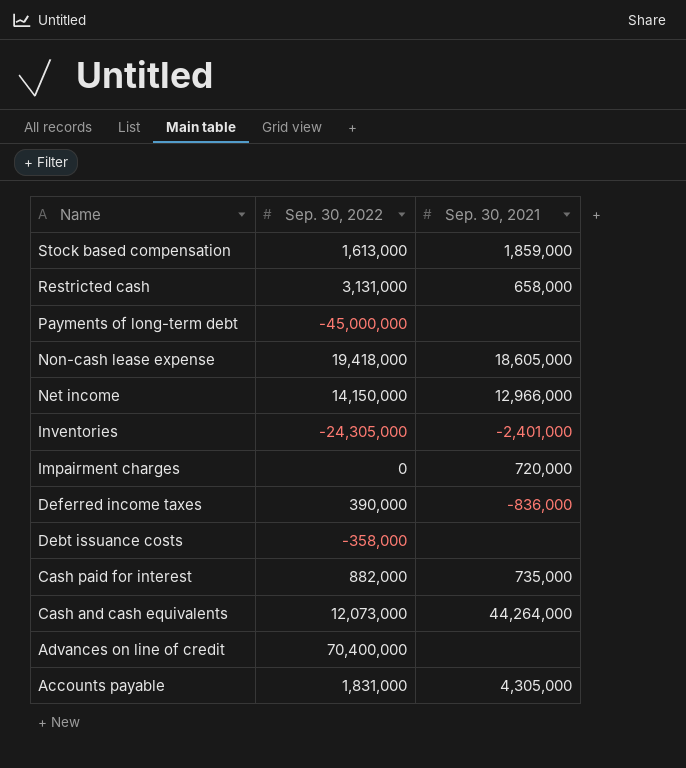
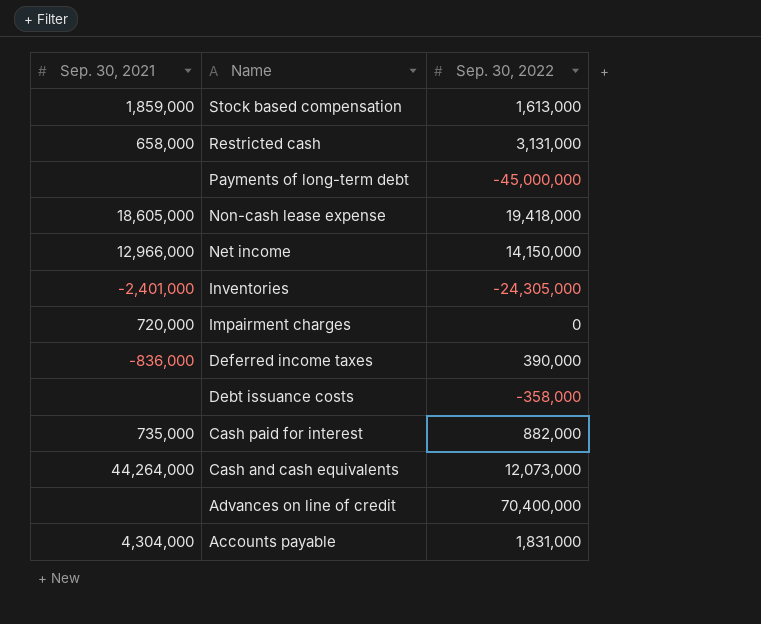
column Sep. 30, 2021 | position: 3 -> 1
Accounts payable | Sep. 30, 2021: 4,305,000 -> 4,304,000

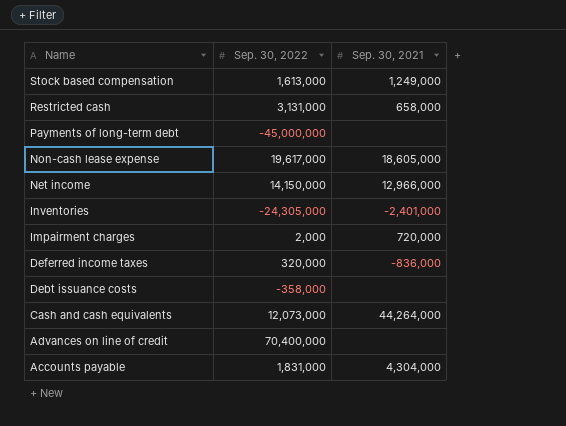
column Sep. 30, 2021 | position: 1 -> 3
row Cash paid for interest: 735,000 | 882,000 -> none
Stock based compensation | Sep. 30, 2021: 1,859,000 -> 1,249,000
Non-cash lease expense | Sep. 30, 2022: 19,418,000 -> 19,617,000
Impairment charges | Sep. 30, 2022: 0 -> 2,000
Deferred income taxes | Sep. 30, 2022: 390,000 -> 320,000

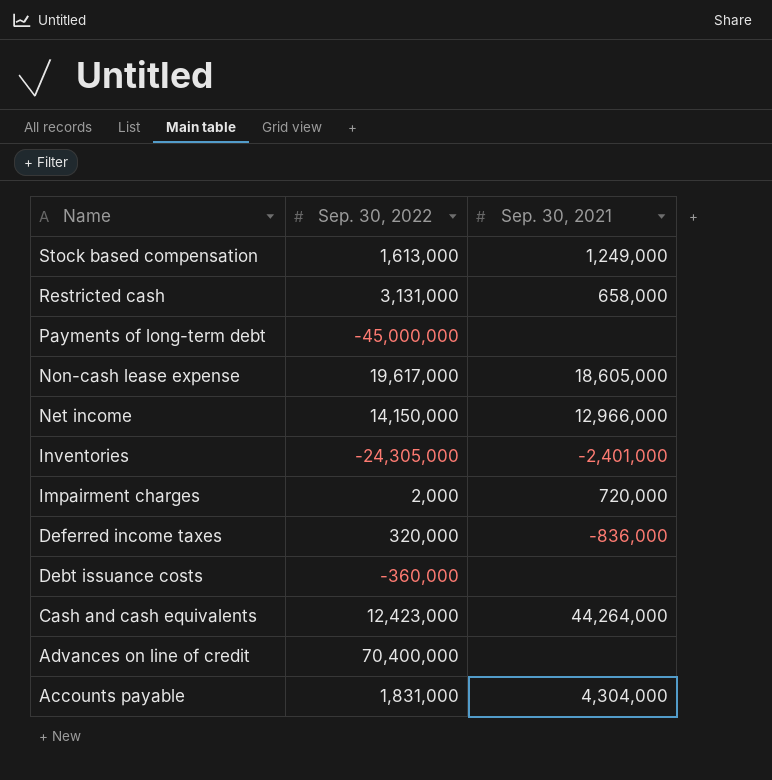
Debt issuance costs | Sep. 30, 2022: -358,000 -> -360,000
Cash and cash equivalents | Sep. 30, 2022: 12,073,000 -> 12,423,000

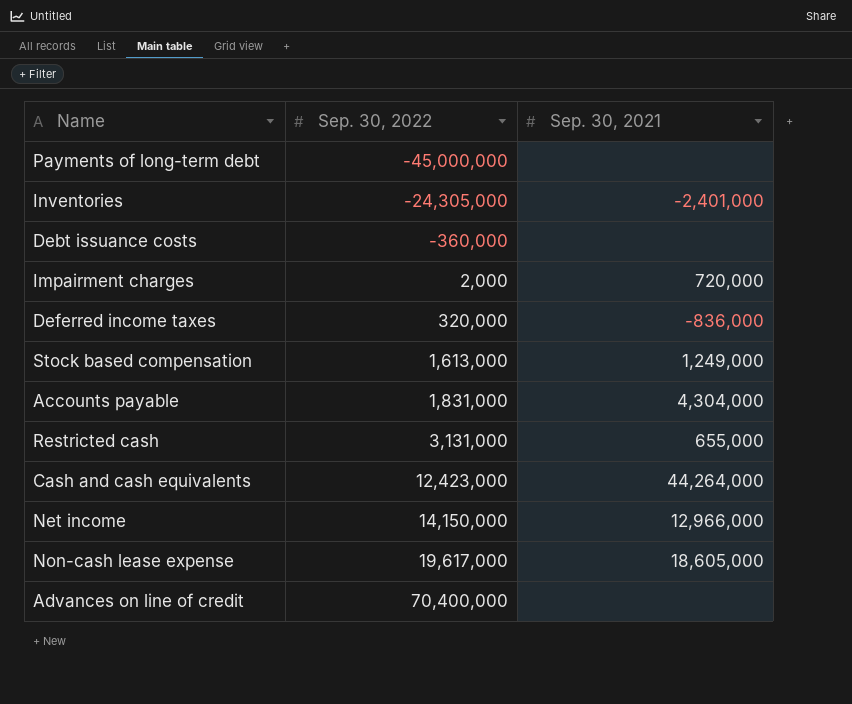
row order: Name descending -> Sep. 30, 2022 ascending
Restricted cash | Sep. 30, 2021: 658,000 -> 655,000

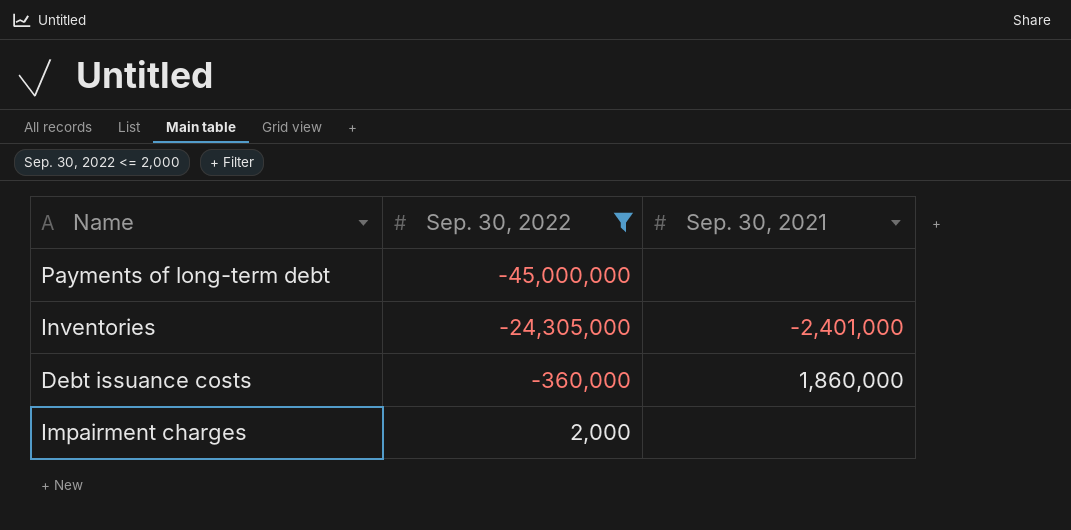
filter: none -> Sep. 30, 2022 <= 2,000
Debt issuance costs | Sep. 30, 2021: none -> 1,860,000
Impairment charges | Sep. 30, 2021: 720,000 -> none

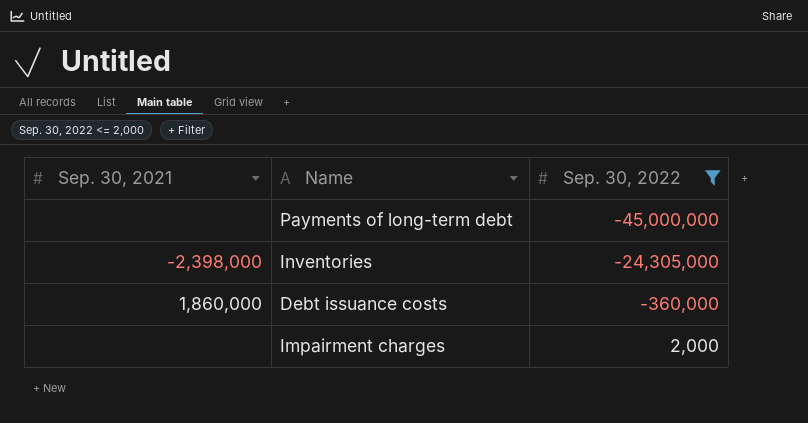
column Sep. 30, 2021 | position: 3 -> 1
Inventories | Sep. 30, 2021: -2,401,000 -> -2,398,000

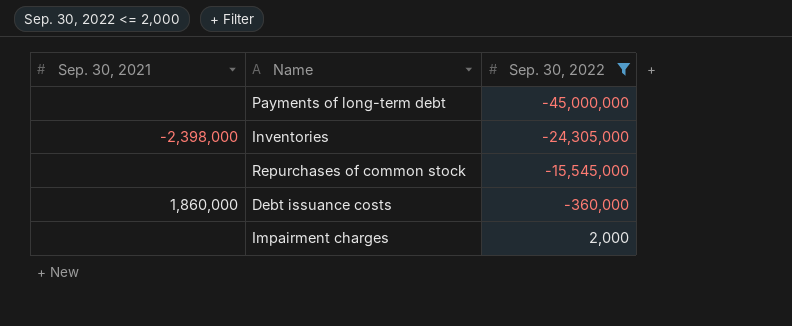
row Repurchases of common stock: none -> none | -15,545,000

